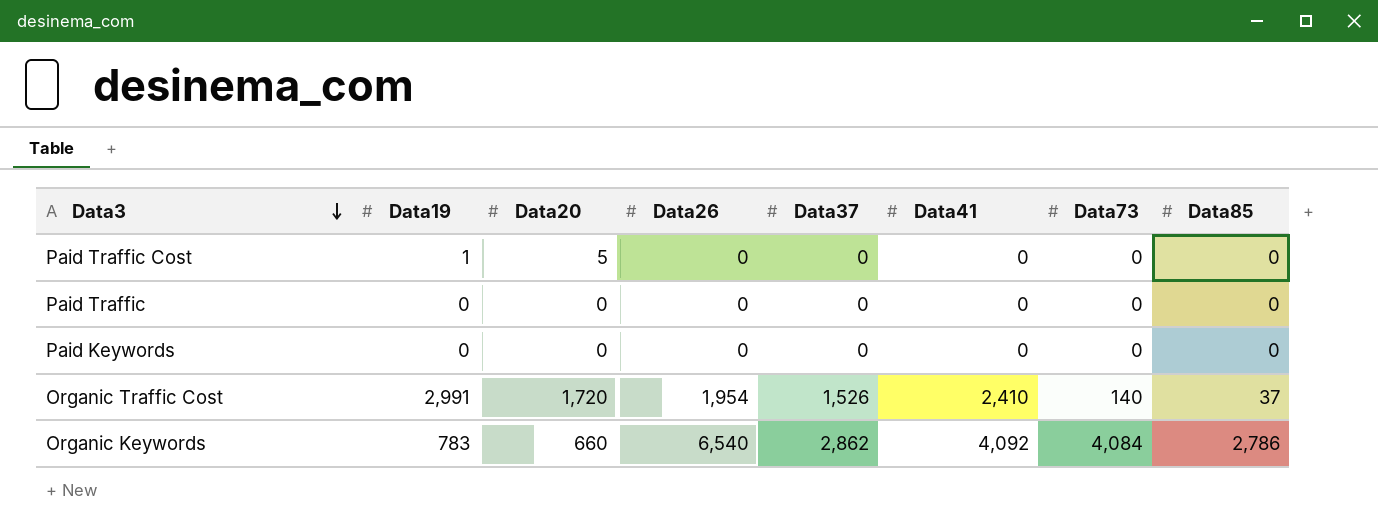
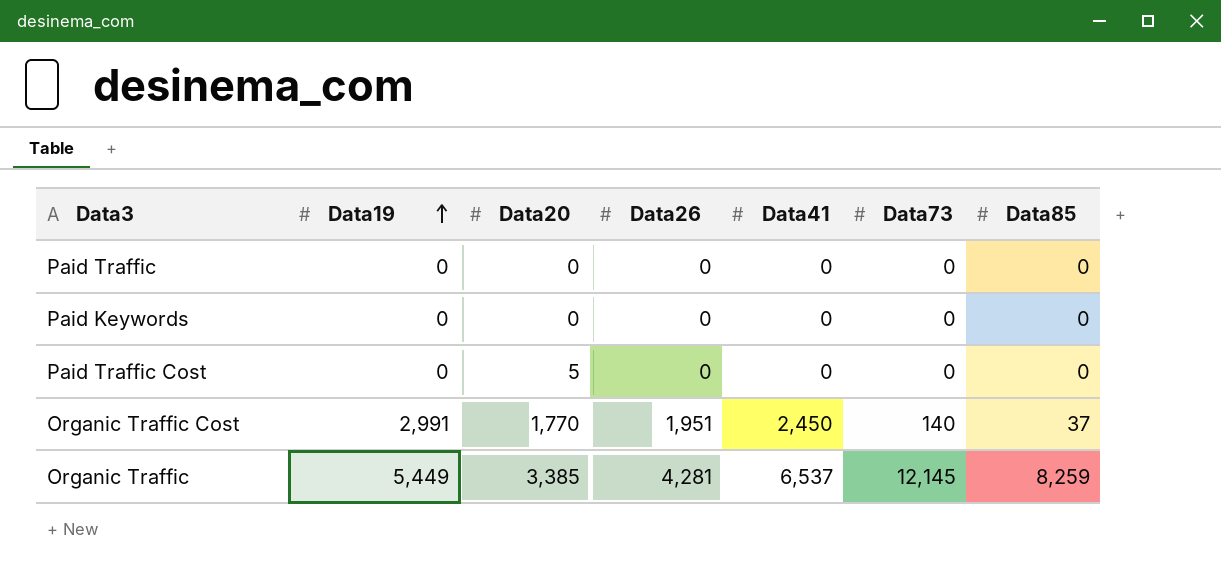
row order: Data3 descending -> Data19 ascending
column Data37 | position: 5 -> none
row Organic Keywords: 783 | 660 | 6,540 | 2,862 | 4,092 | 4,084 | 2,786 -> none
Paid Traffic Cost | Data19: 1 -> 0
Organic Traffic Cost | Data20: 1,720 -> 1,770
Organic Traffic Cost | Data26: 1,954 -> 1,951
Organic Traffic Cost | Data41: 2,410 -> 2,450
row Organic Traffic: none -> 5,449 | 3,385 | 4,281 | 6,537 | 12,145 | 8,259

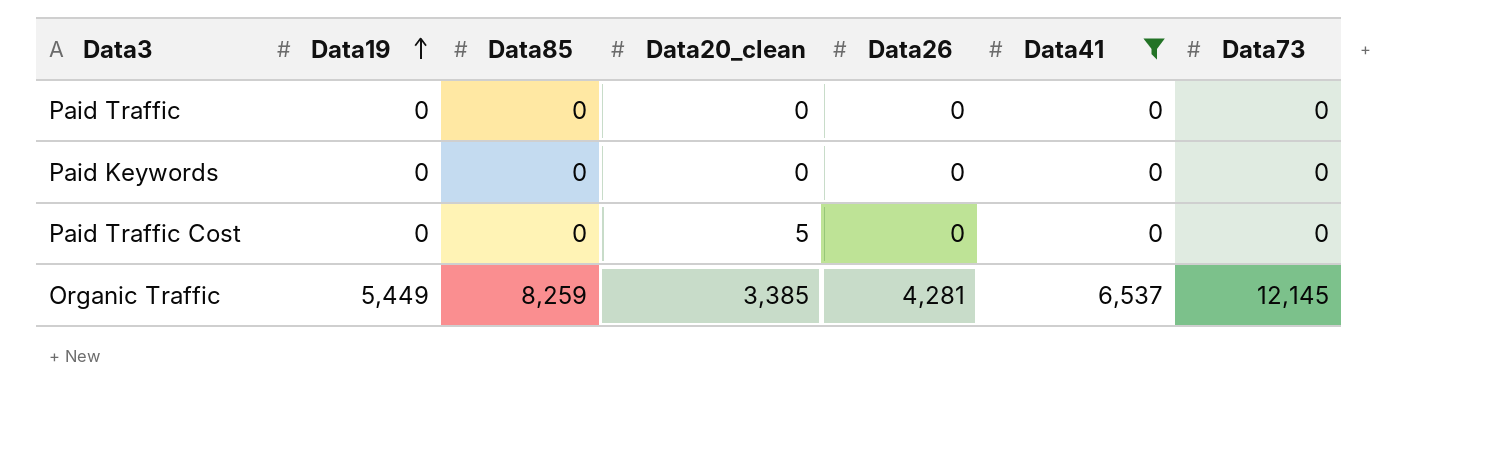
filter: none -> Data41 != 2,450
column Data85 | position: 7 -> 3
column name: Data20 -> Data20_clean

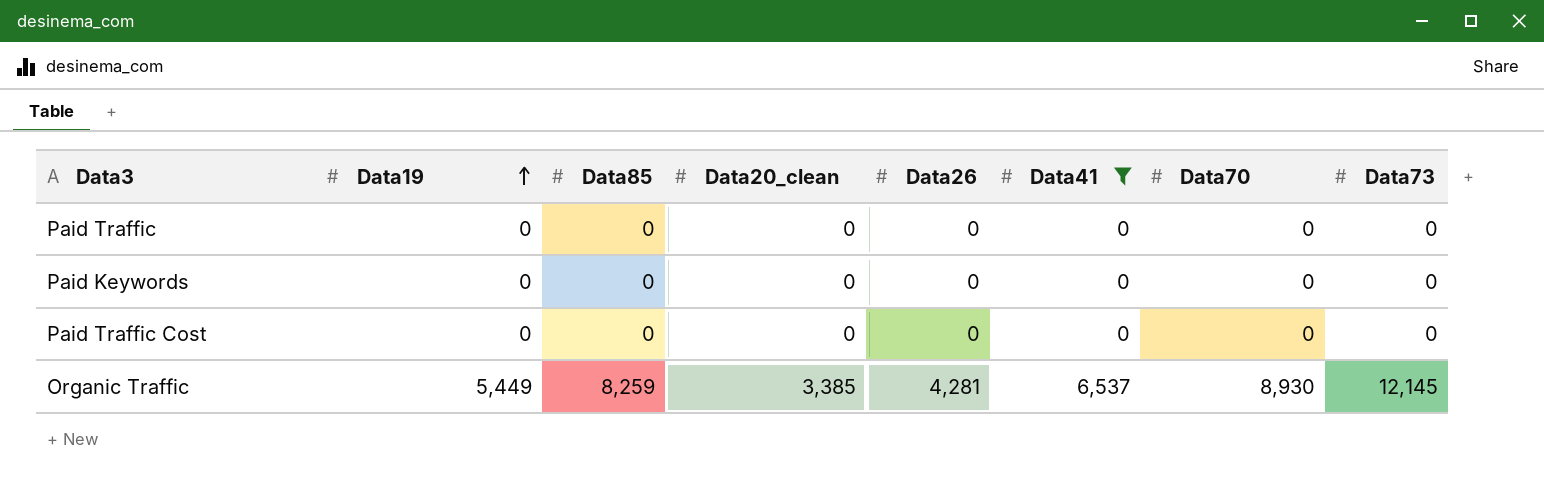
column Data70 | position: none -> 7
Paid Traffic Cost | Data20_clean: 5 -> 0

